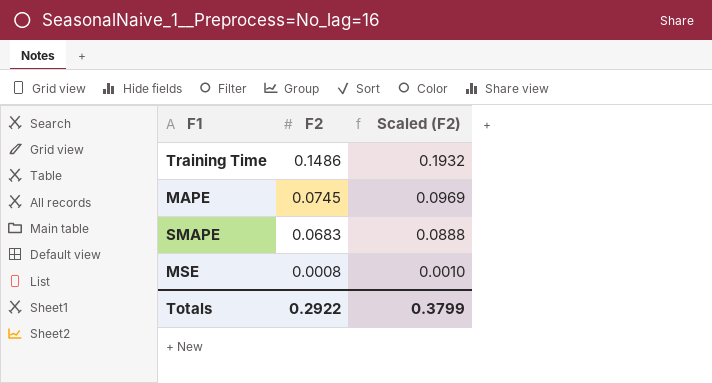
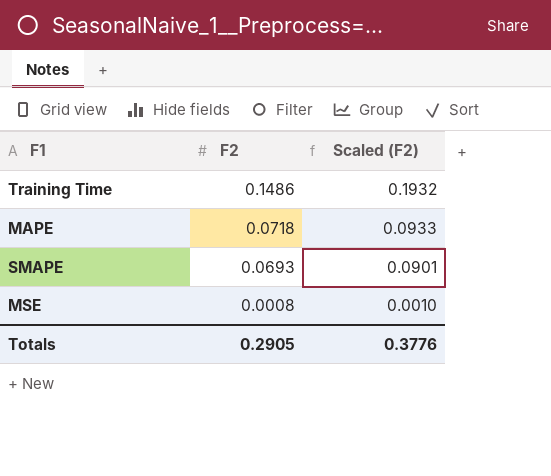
MAPE | F2: 0.0745 -> 0.0718
MAPE | Scaled (F2): 0.0969 -> 0.0933
SMAPE | F2: 0.0683 -> 0.0693
SMAPE | Scaled (F2): 0.0888 -> 0.0901
Totals | F2: 0.2922 -> 0.2905
Totals | Scaled (F2): 0.3799 -> 0.3776

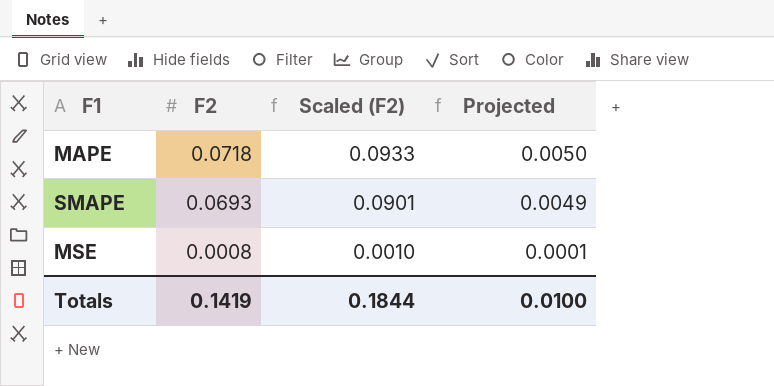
column Projected | formula: none -> [F2] * 0.07
row Training Time: 0.1486 | 0.1932 -> none
Totals | F2: 0.2905 -> 0.1419
Totals | Scaled (F2): 0.3776 -> 0.1844

